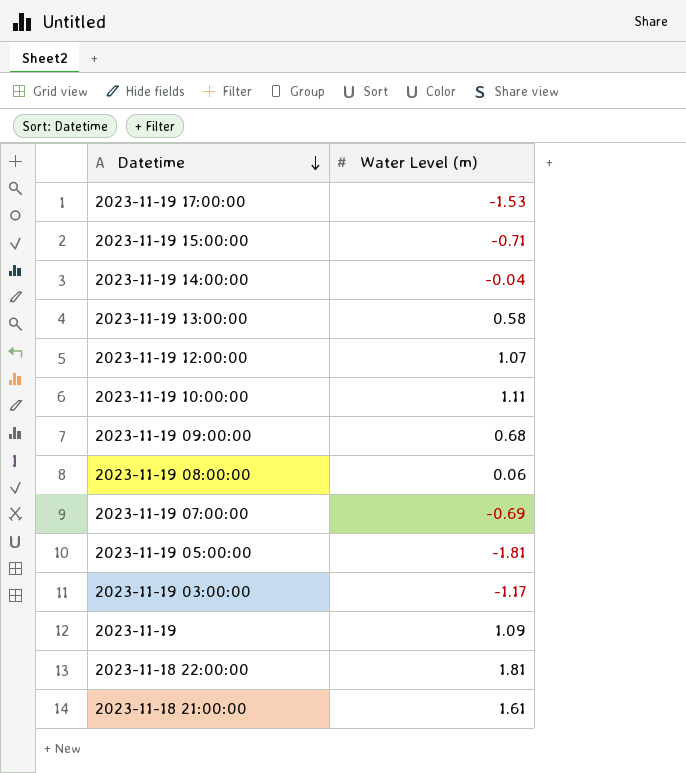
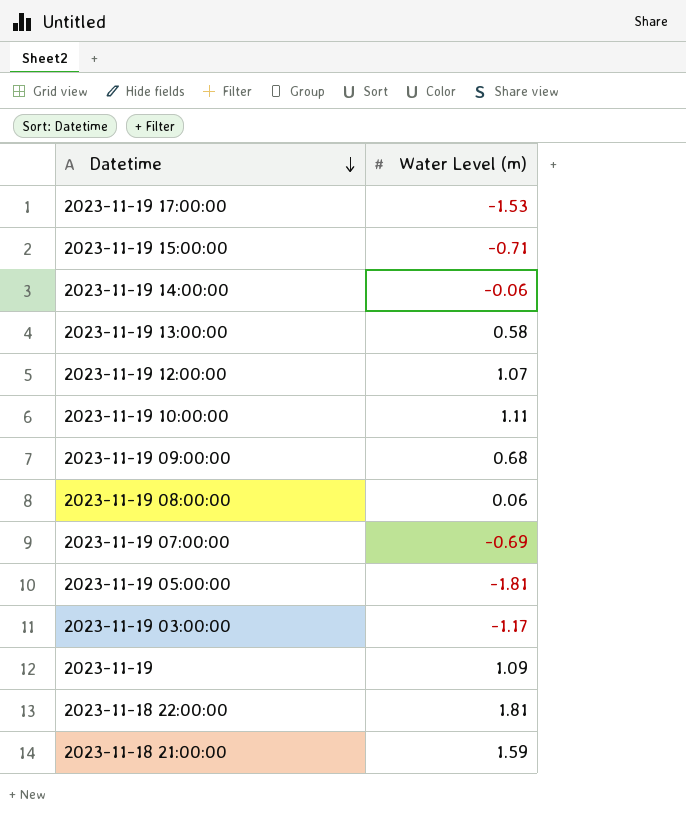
2023-11-19 14:00:00 | Water Level (m): -0.04 -> -0.06
2023-11-18 21:00:00 | Water Level (m): 1.61 -> 1.59

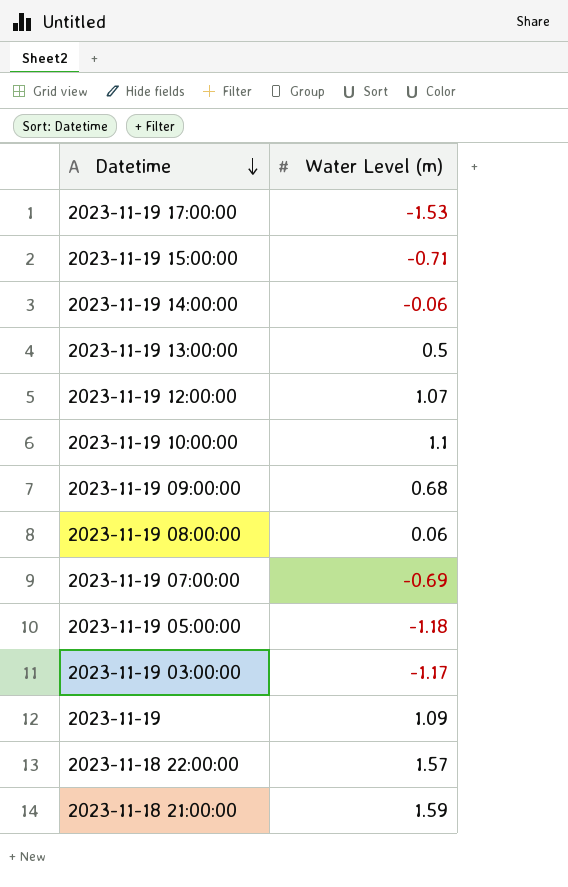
2023-11-19 13:00:00 | Water Level (m): 0.58 -> 0.5
2023-11-19 10:00:00 | Water Level (m): 1.11 -> 1.1
2023-11-19 05:00:00 | Water Level (m): -1.81 -> -1.18
2023-11-18 22:00:00 | Water Level (m): 1.81 -> 1.57

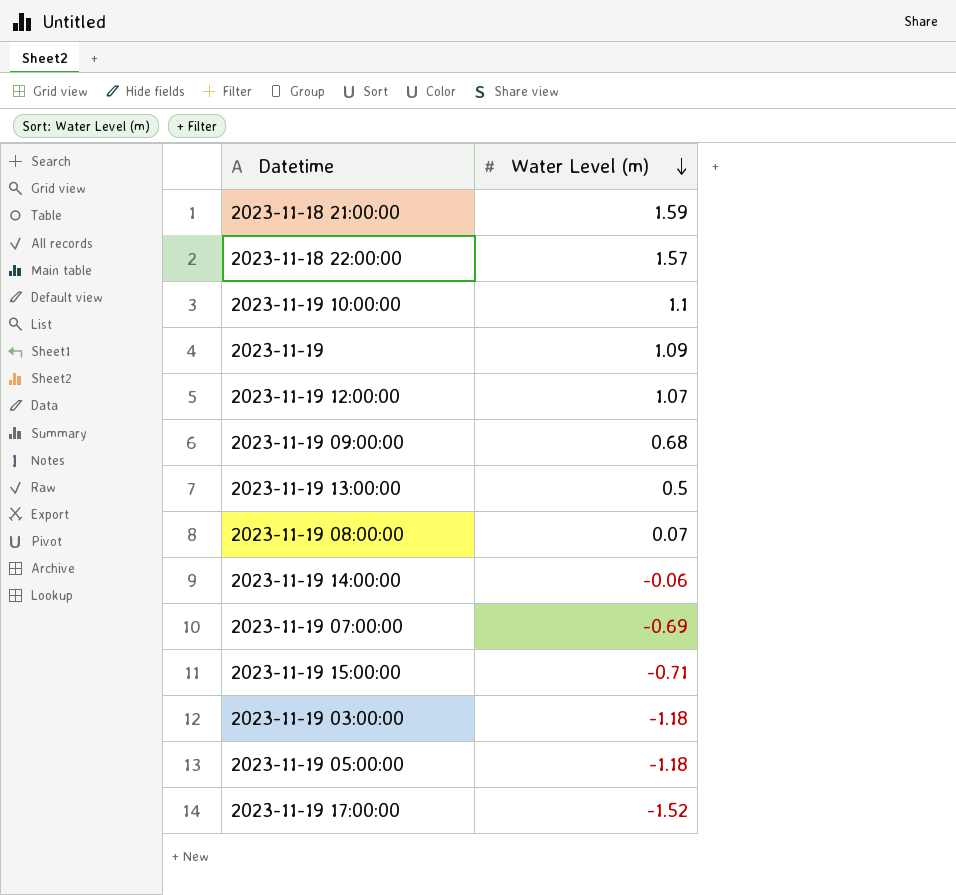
row order: Datetime descending -> Water Level (m) descending
2023-11-19 08:00:00 | Water Level (m): 0.06 -> 0.07
2023-11-19 03:00:00 | Water Level (m): -1.17 -> -1.18
2023-11-19 17:00:00 | Water Level (m): -1.53 -> -1.52

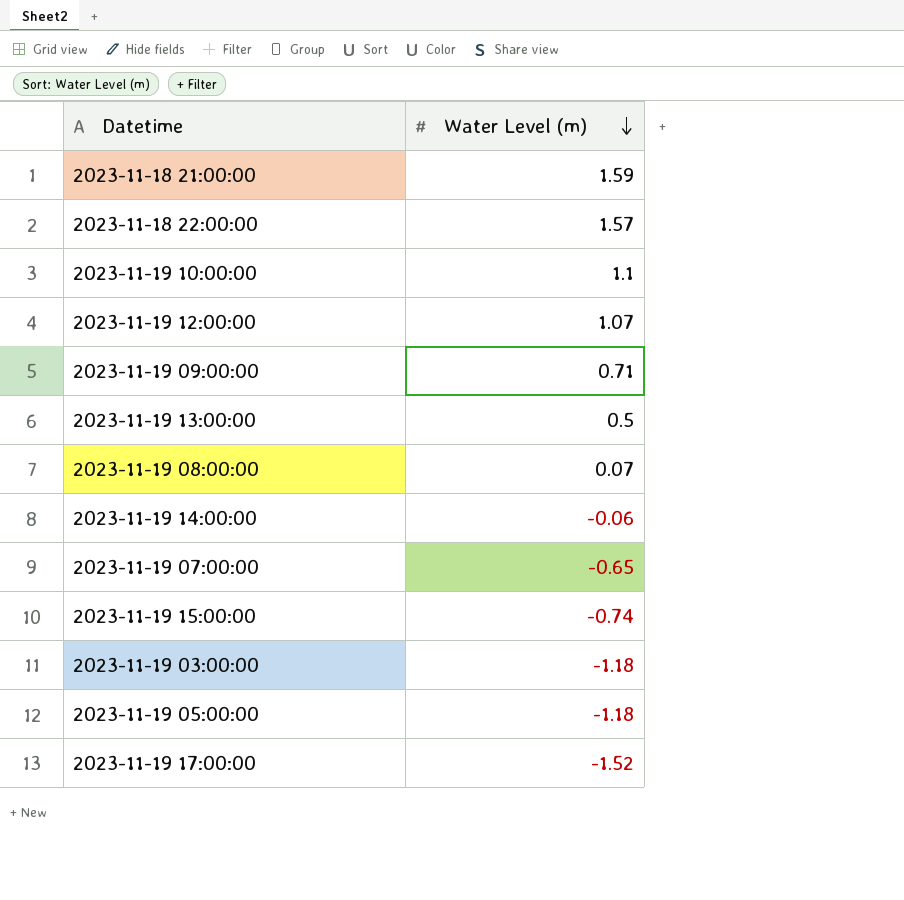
row 2023-11-19: 1.09 -> none
2023-11-19 09:00:00 | Water Level (m): 0.68 -> 0.71
2023-11-19 07:00:00 | Water Level (m): -0.69 -> -0.65
2023-11-19 15:00:00 | Water Level (m): -0.71 -> -0.74

